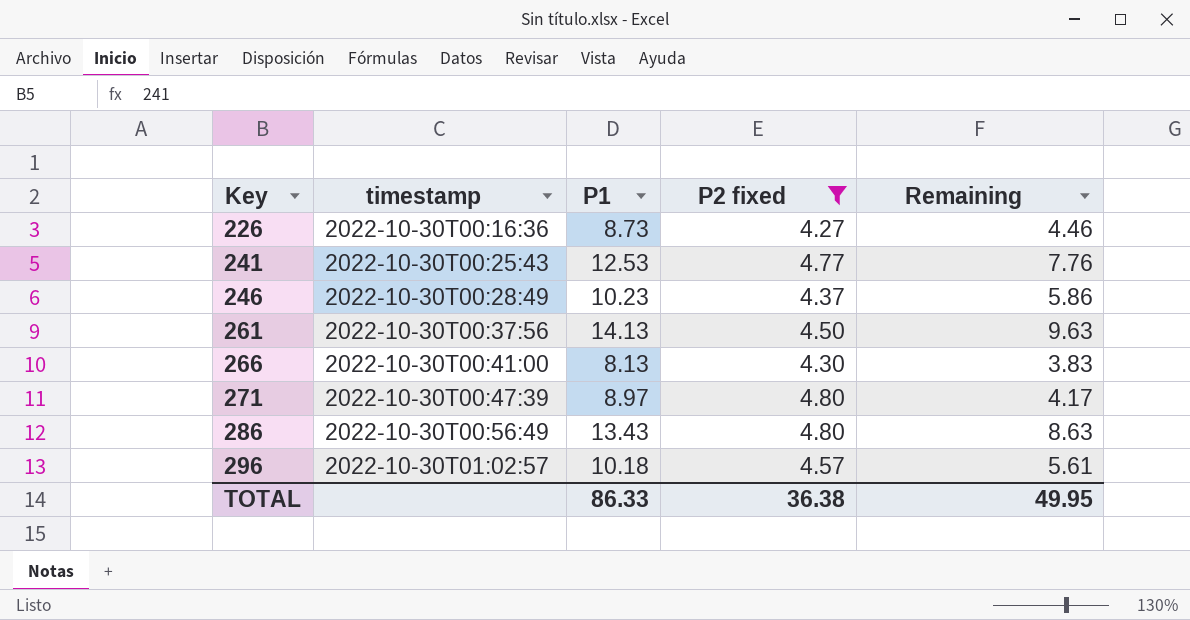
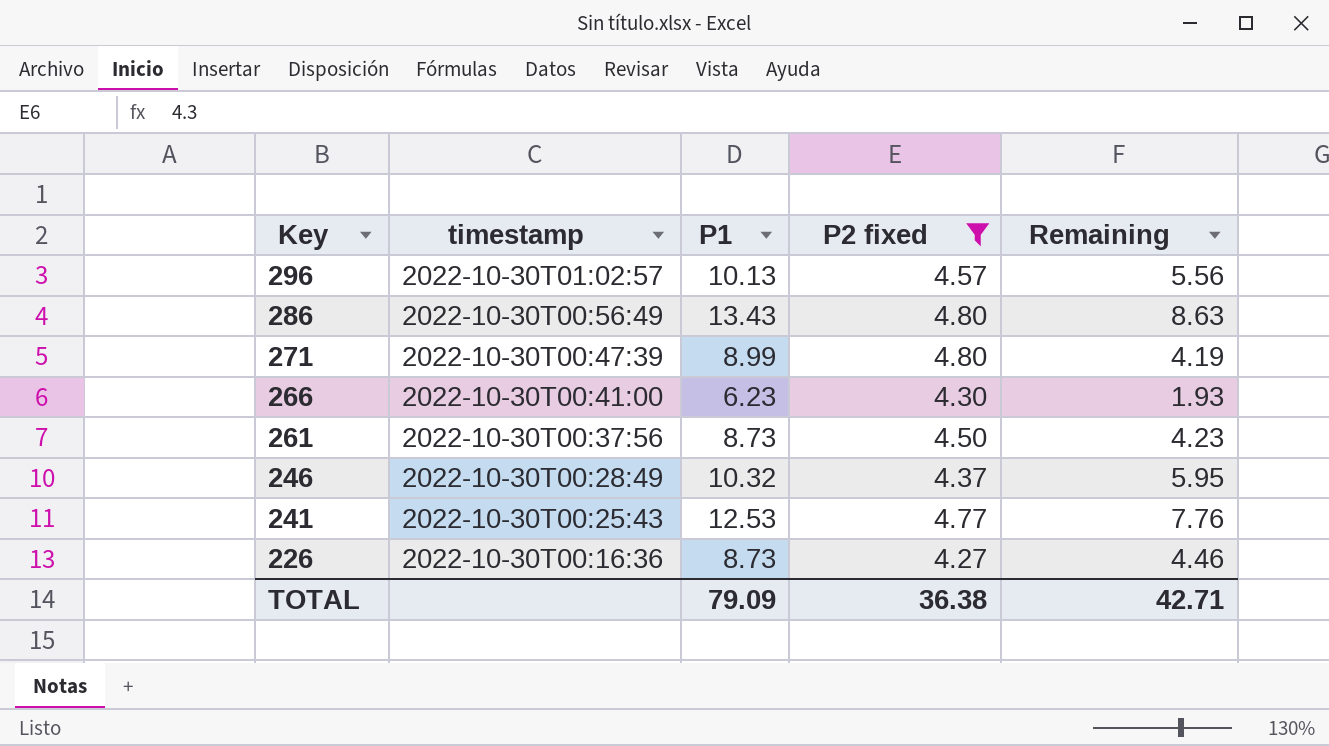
row order: Key ascending -> Key descending
296 | P1: 10.18 -> 10.13
296 | Remaining: 5.61 -> 5.56
271 | P1: 8.97 -> 8.99
271 | Remaining: 4.17 -> 4.19
266 | P1: 8.13 -> 6.23
266 | Remaining: 3.83 -> 1.93
261 | P1: 14.13 -> 8.73
261 | Remaining: 9.63 -> 4.23
246 | P1: 10.23 -> 10.32
246 | Remaining: 5.86 -> 5.95
TOTAL | P1: 86.33 -> 79.09
TOTAL | Remaining: 49.95 -> 42.71

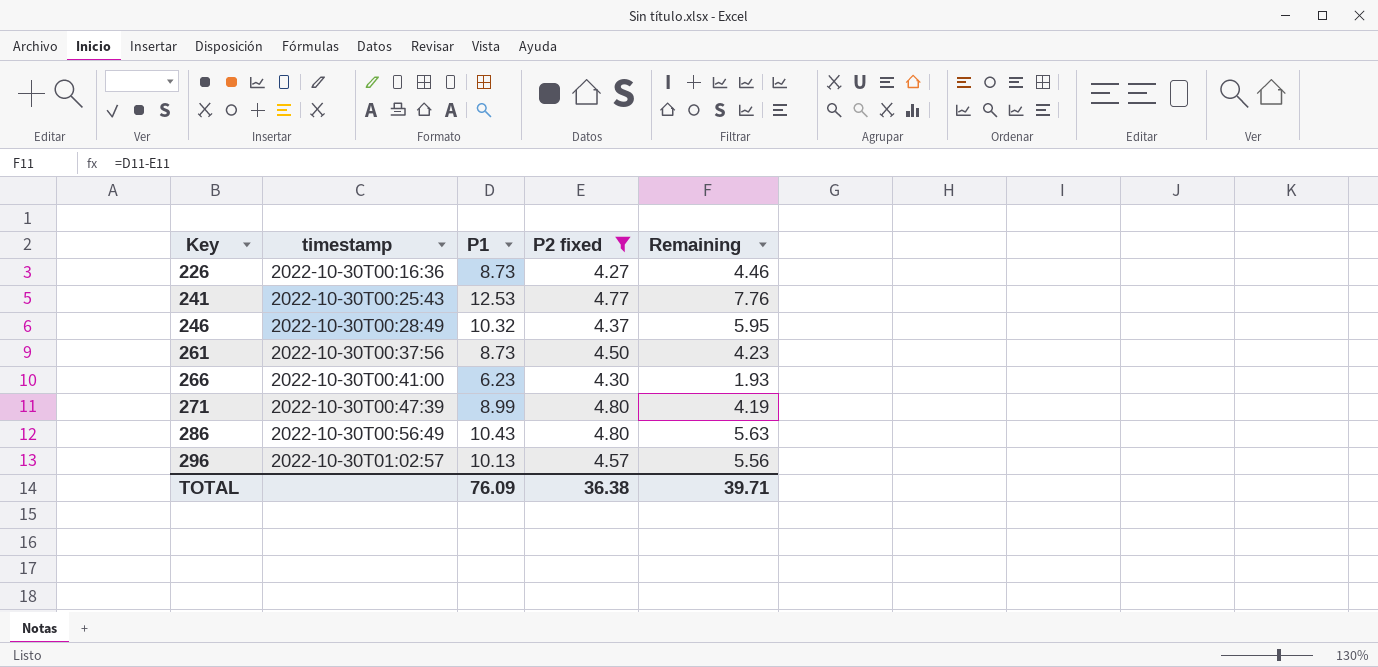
row order: Key descending -> Key ascending
286 | P1: 13.43 -> 10.43
286 | Remaining: 8.63 -> 5.63
TOTAL | P1: 79.09 -> 76.09
TOTAL | Remaining: 42.71 -> 39.71

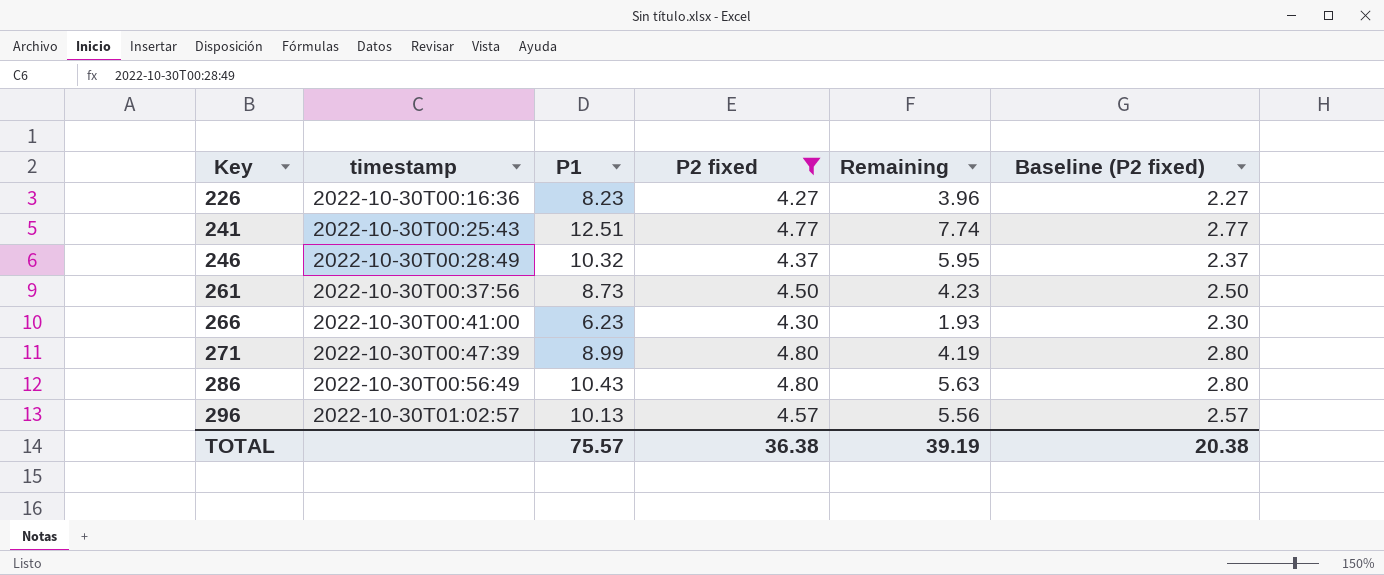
column Baseline (P2 fixed) | formula: none -> [P2 fixed] - 2
226 | P1: 8.73 -> 8.23
226 | Remaining: 4.46 -> 3.96
241 | P1: 12.53 -> 12.51
241 | Remaining: 7.76 -> 7.74
TOTAL | P1: 76.09 -> 75.57
TOTAL | Remaining: 39.71 -> 39.19

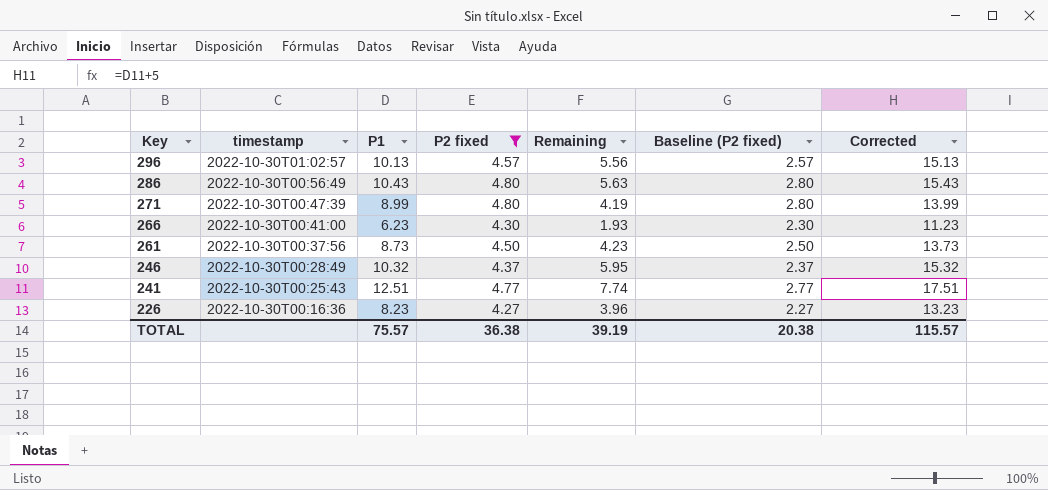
row order: Key ascending -> Key descending
column Corrected | formula: none -> [P1] + 5

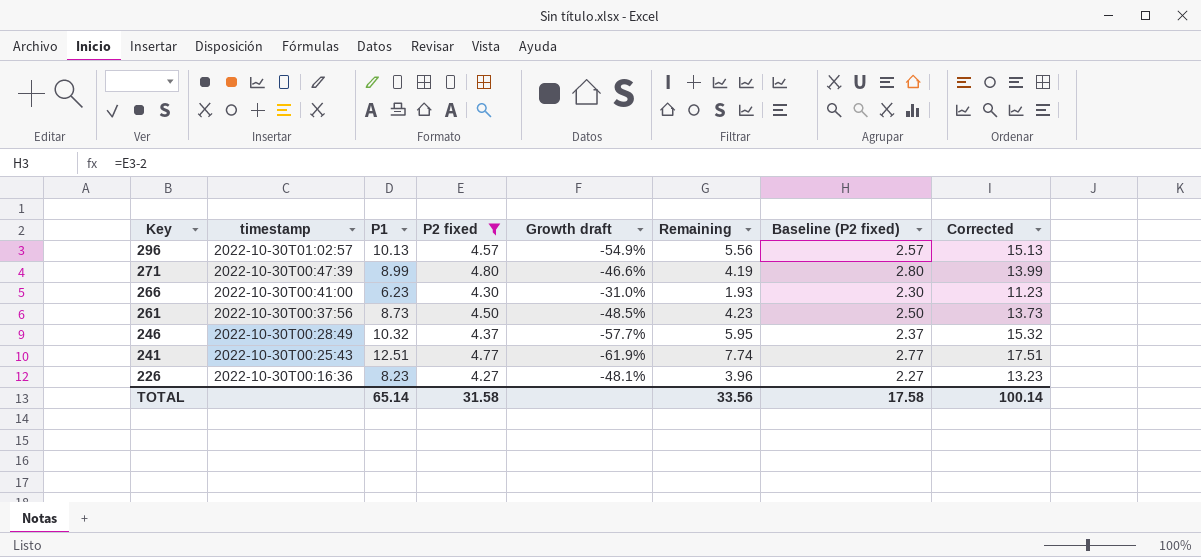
column Growth draft | formula: none -> ([P2 fixed] - [P1]) / [P1]
row 286: 2022-10-30T00:56:49 | 10.43 | 4.80 | 5.63 | 2.80 | 15.43 -> none
TOTAL | P1: 75.57 -> 65.14
TOTAL | P2 fixed: 36.38 -> 31.58
TOTAL | Remaining: 39.19 -> 33.56
TOTAL | Baseline (P2 fixed): 20.38 -> 17.58
TOTAL | Corrected: 115.57 -> 100.14

